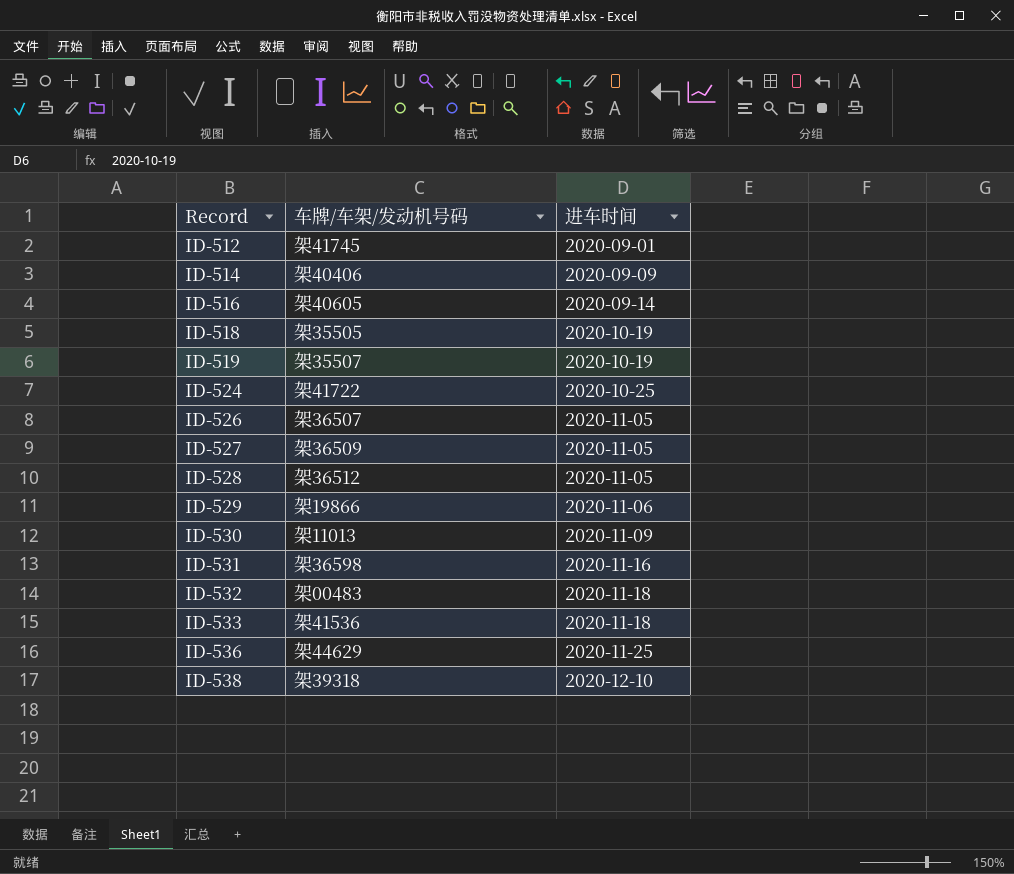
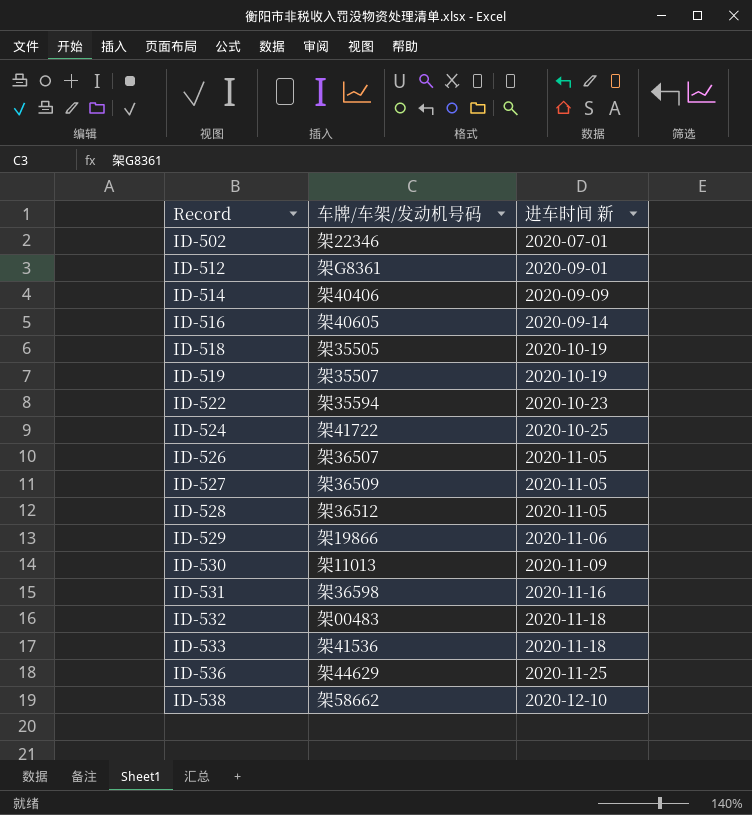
column name: 进车时间 -> 进车时间 新
row ID-502: none -> 架22346 | 2020-07-01
ID-512 | 车牌/车架/发动机号码: 架41745 -> 架G8361
row ID-522: none -> 架35594 | 2020-10-23
ID-538 | 车牌/车架/发动机号码: 架39318 -> 架58662

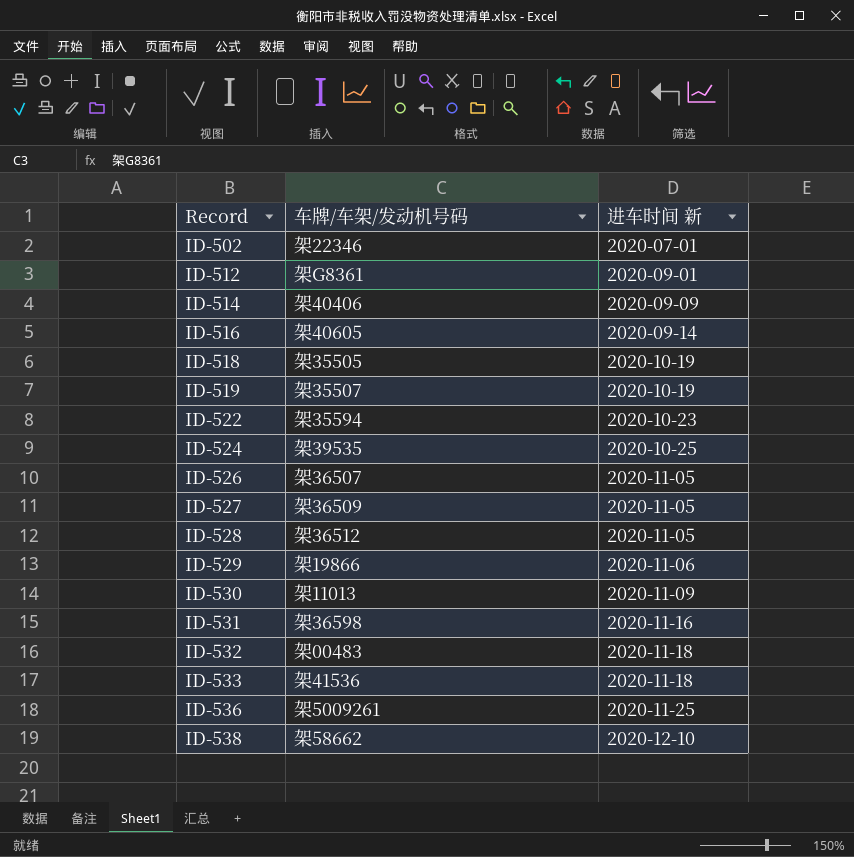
ID-524 | 车牌/车架/发动机号码: 架41722 -> 架39535
ID-536 | 车牌/车架/发动机号码: 架44629 -> 架5009261

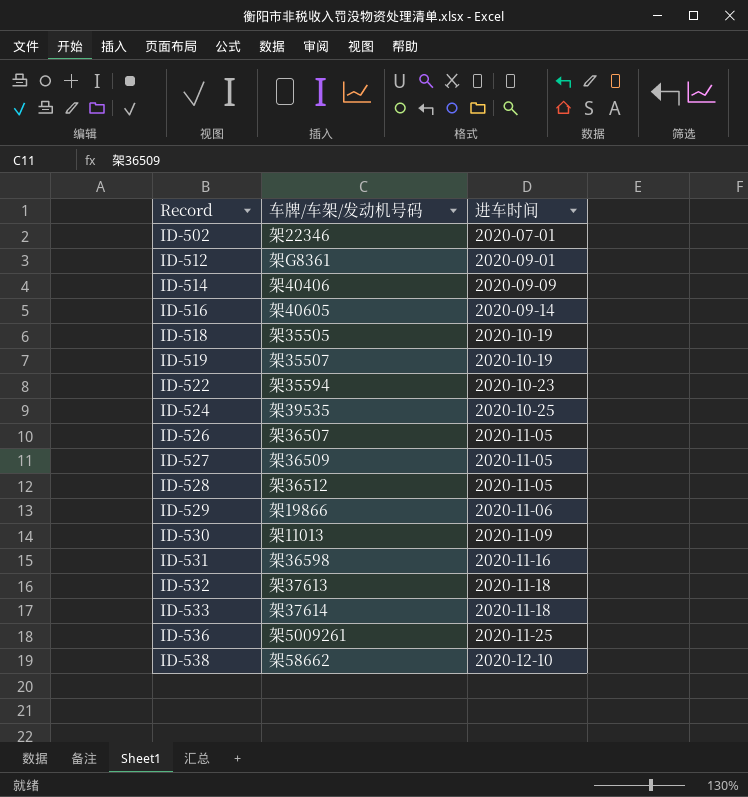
column name: 进车时间 新 -> 进车时间
ID-532 | 车牌/车架/发动机号码: 架00483 -> 架37613
ID-533 | 车牌/车架/发动机号码: 架41536 -> 架37614

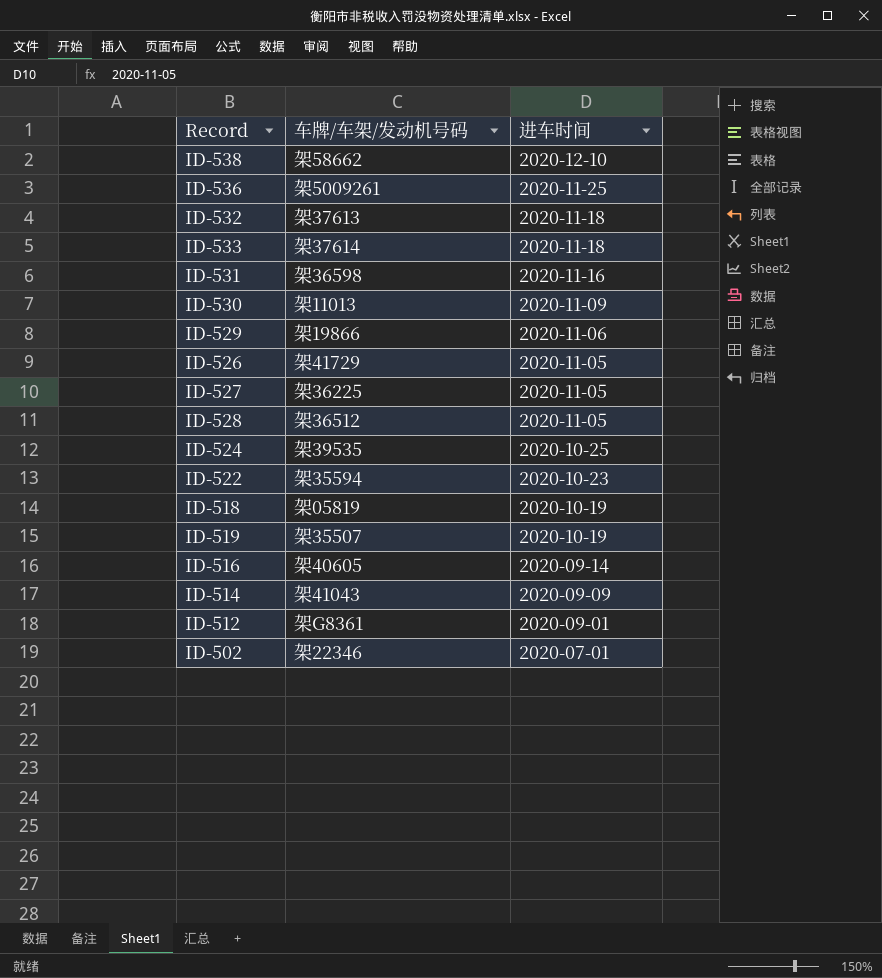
row order: Record ascending -> 进车时间 descending
ID-526 | 车牌/车架/发动机号码: 架36507 -> 架41729
ID-527 | 车牌/车架/发动机号码: 架36509 -> 架36225
ID-518 | 车牌/车架/发动机号码: 架35505 -> 架05819
ID-514 | 车牌/车架/发动机号码: 架40406 -> 架41043

